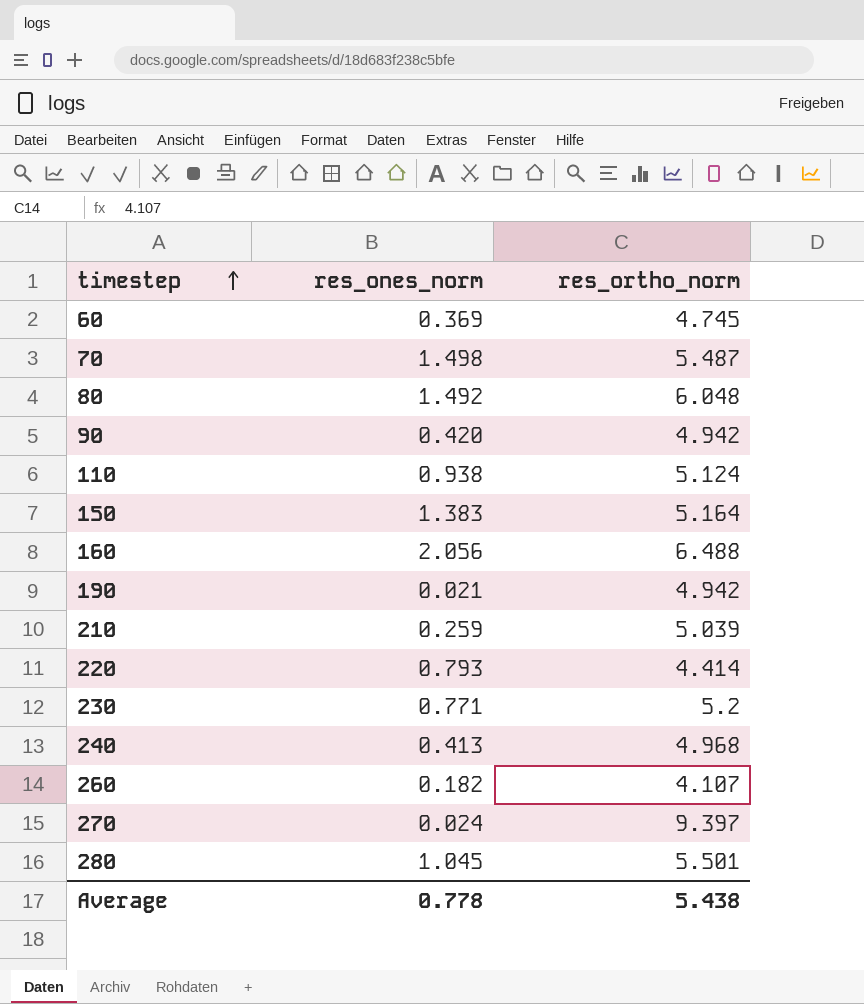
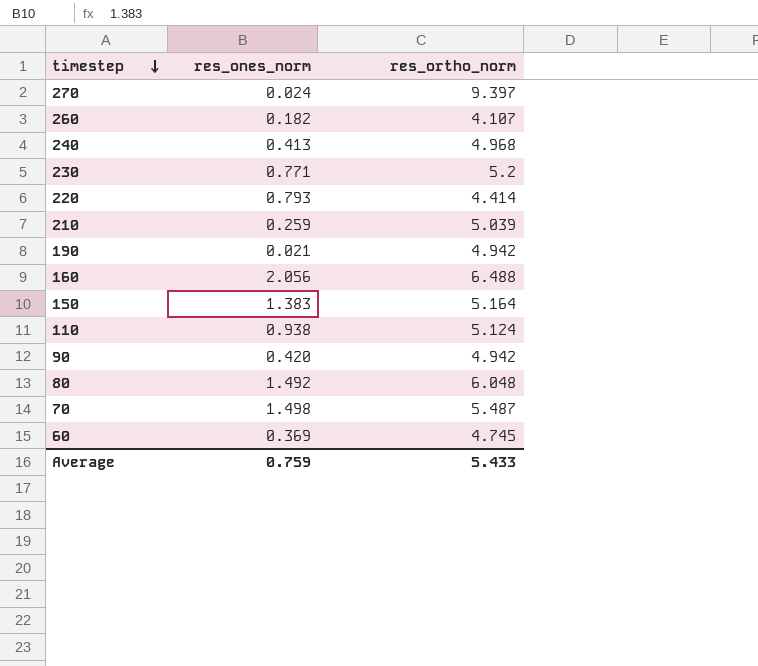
row order: timestep ascending -> timestep descending
row 280: 1.045 | 5.501 -> none
Average | res_ones_norm: 0.778 -> 0.759
Average | res_ortho_norm: 5.438 -> 5.433

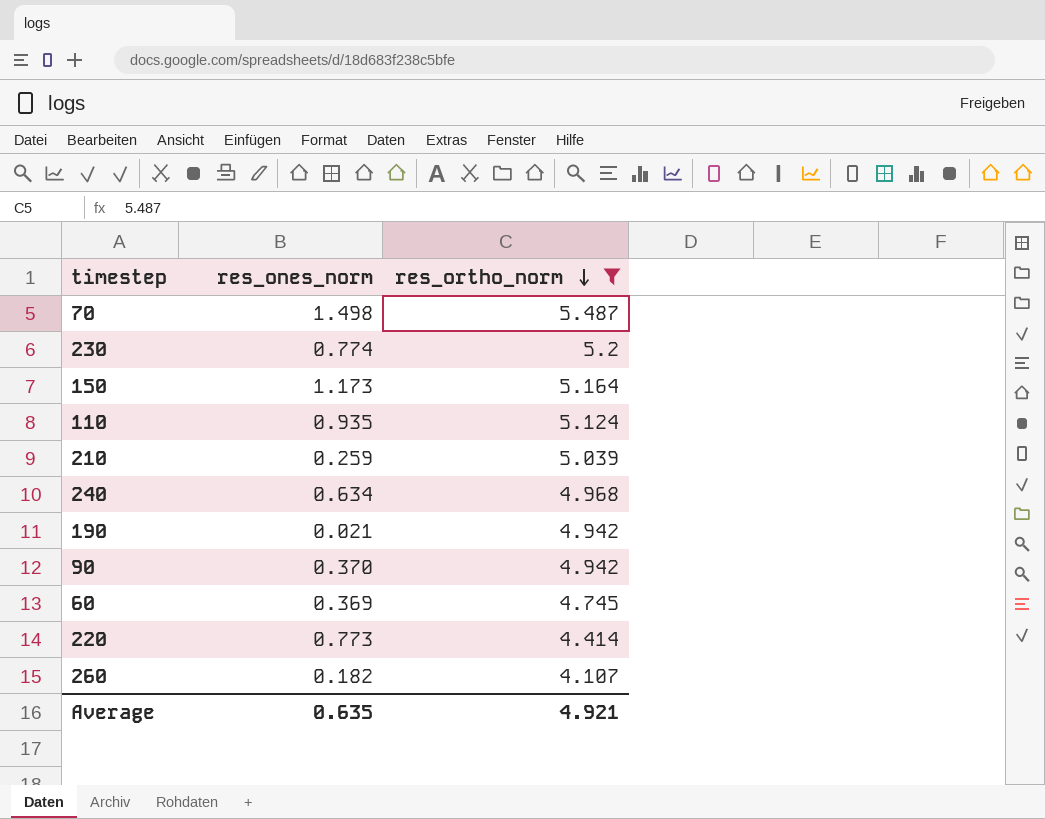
filter: none -> res_ortho_norm <= 5.487
row order: timestep descending -> res_ortho_norm descending
230 | res_ones_norm: 0.771 -> 0.774
150 | res_ones_norm: 1.383 -> 1.173
110 | res_ones_norm: 0.938 -> 0.935
240 | res_ones_norm: 0.413 -> 0.634
90 | res_ones_norm: 0.420 -> 0.370
220 | res_ones_norm: 0.793 -> 0.773
Average | res_ones_norm: 0.759 -> 0.635
Average | res_ortho_norm: 5.433 -> 4.921

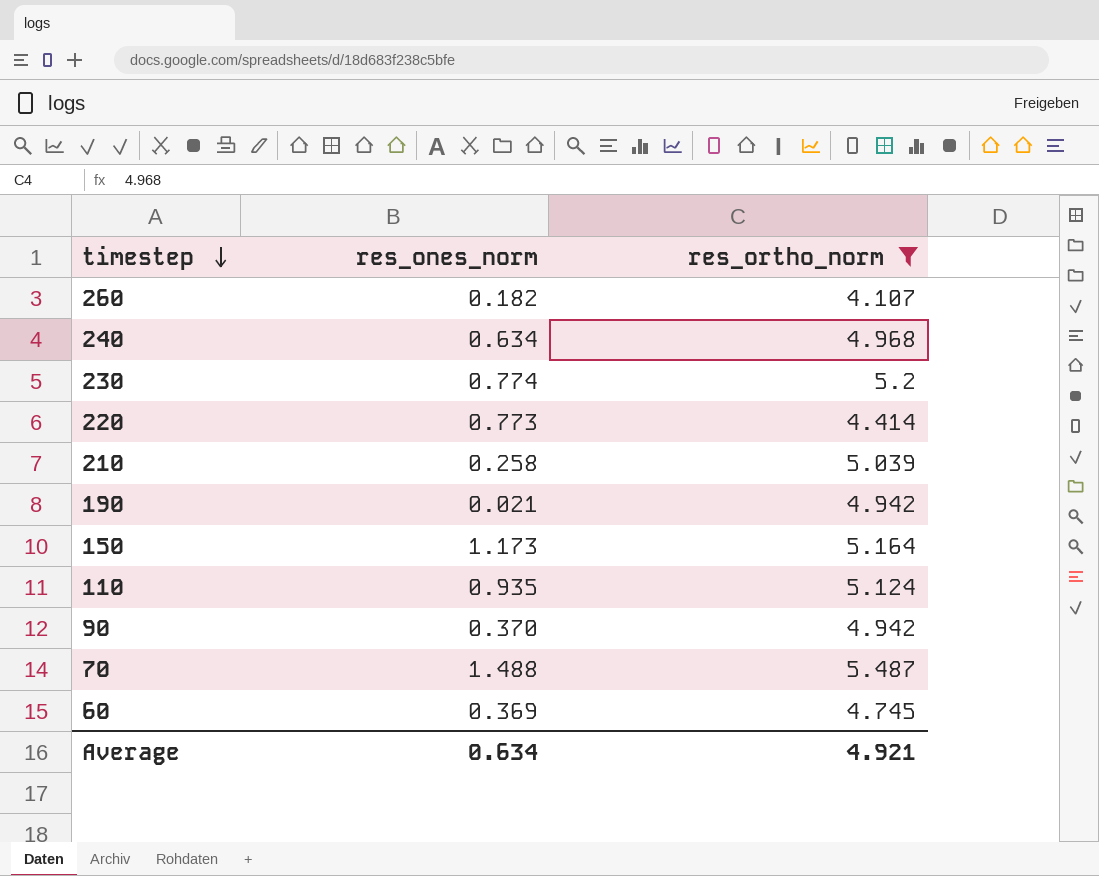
row order: res_ortho_norm descending -> timestep descending
210 | res_ones_norm: 0.259 -> 0.258
70 | res_ones_norm: 1.498 -> 1.488
Average | res_ones_norm: 0.635 -> 0.634

